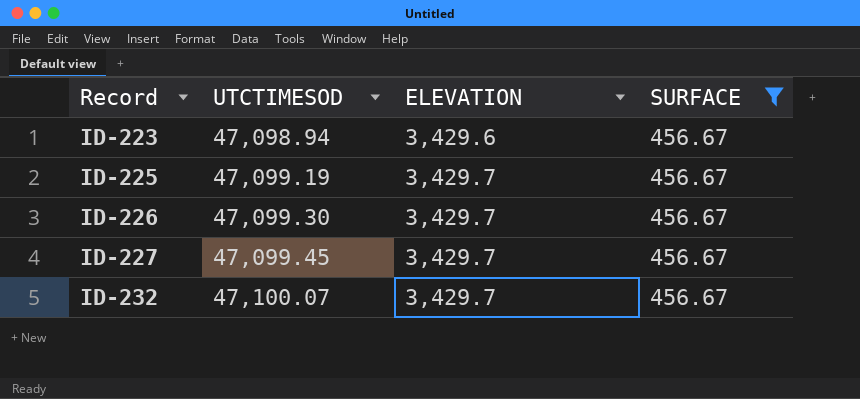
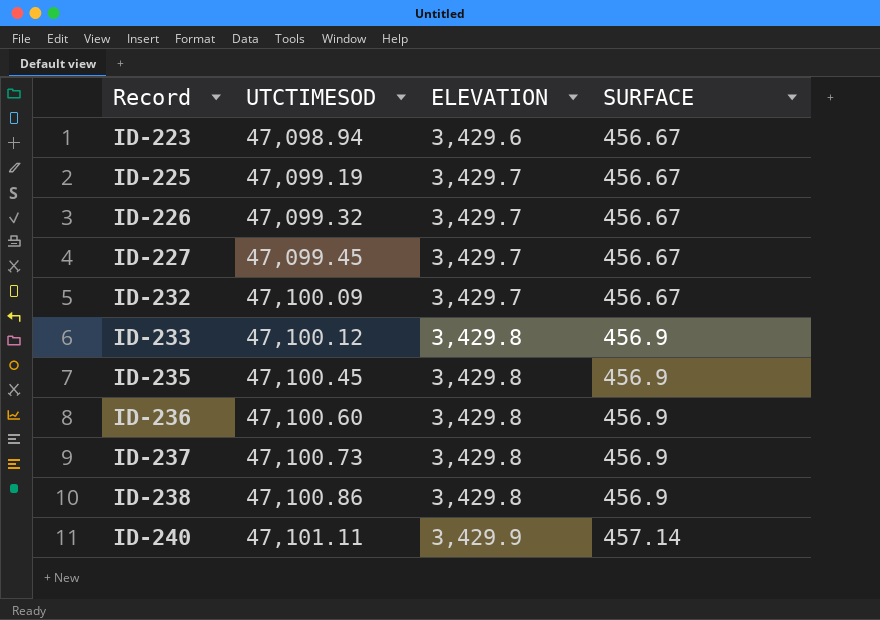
filter: SURFACE = 456.67 -> none
ID-226 | UTCTIMESOD: 47,099.30 -> 47,099.32
ID-232 | UTCTIMESOD: 47,100.07 -> 47,100.09

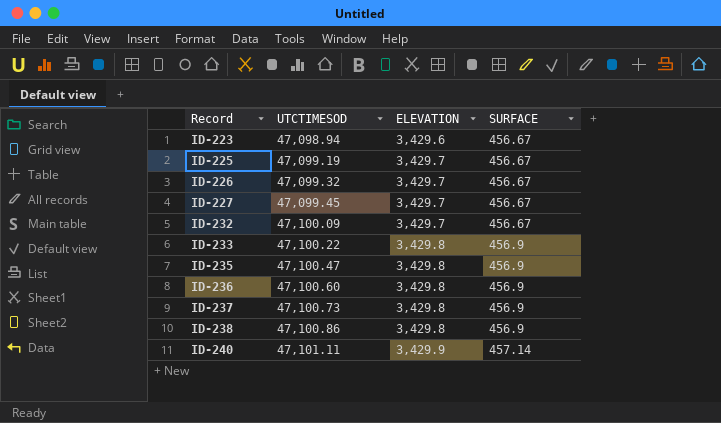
ID-233 | UTCTIMESOD: 47,100.12 -> 47,100.22
ID-235 | UTCTIMESOD: 47,100.45 -> 47,100.47

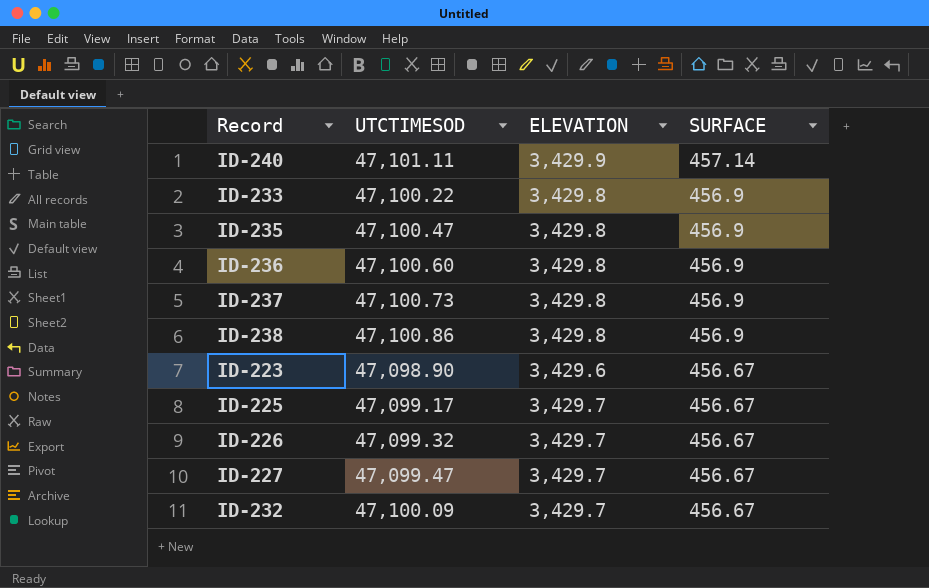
row order: Record ascending -> SURFACE descending
ID-223 | UTCTIMESOD: 47,098.94 -> 47,098.90
ID-225 | UTCTIMESOD: 47,099.19 -> 47,099.17
ID-227 | UTCTIMESOD: 47,099.45 -> 47,099.47

